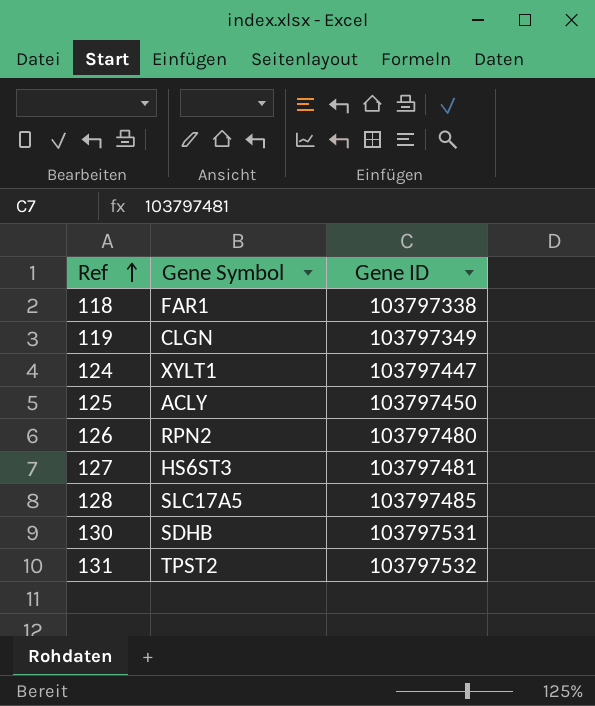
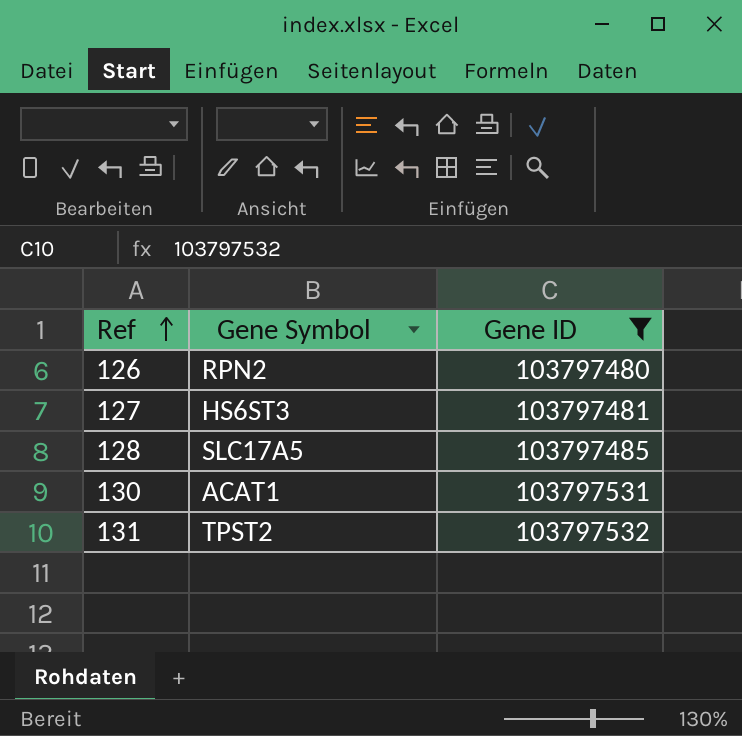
filter: none -> Gene ID >= 103797480
130 | Gene Symbol: SDHB -> ACAT1

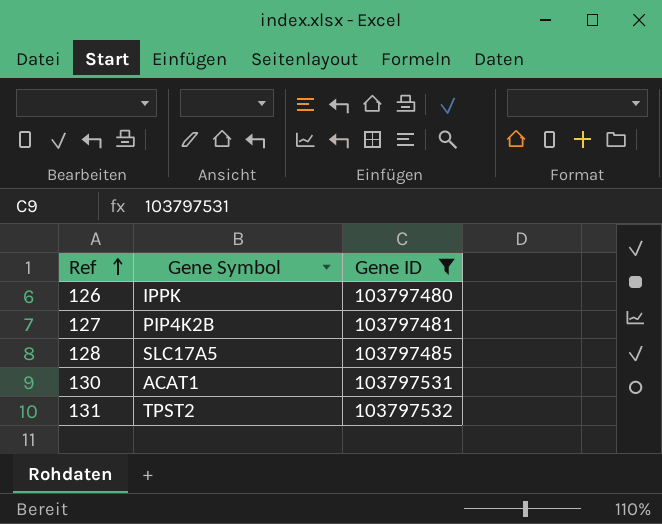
126 | Gene Symbol: RPN2 -> IPPK
127 | Gene Symbol: HS6ST3 -> PIP4K2B

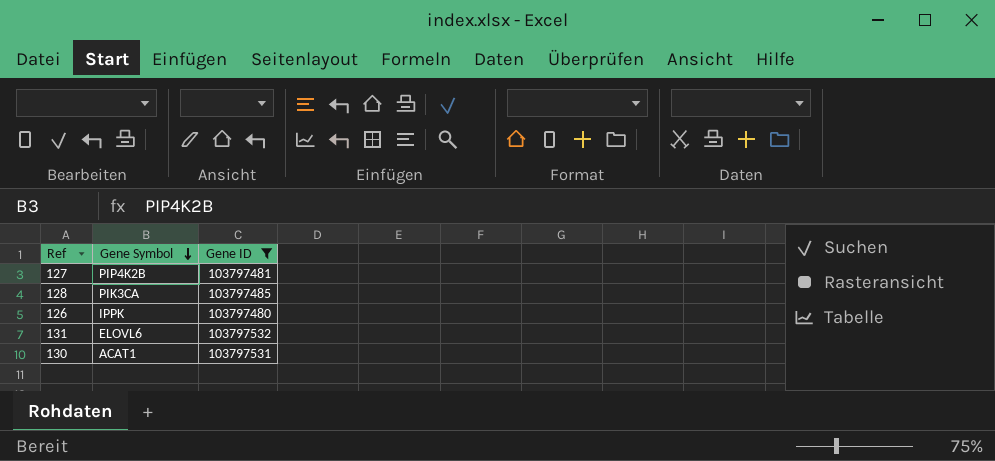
row order: Ref ascending -> Gene Symbol descending
128 | Gene Symbol: SLC17A5 -> PIK3CA
131 | Gene Symbol: TPST2 -> ELOVL6

